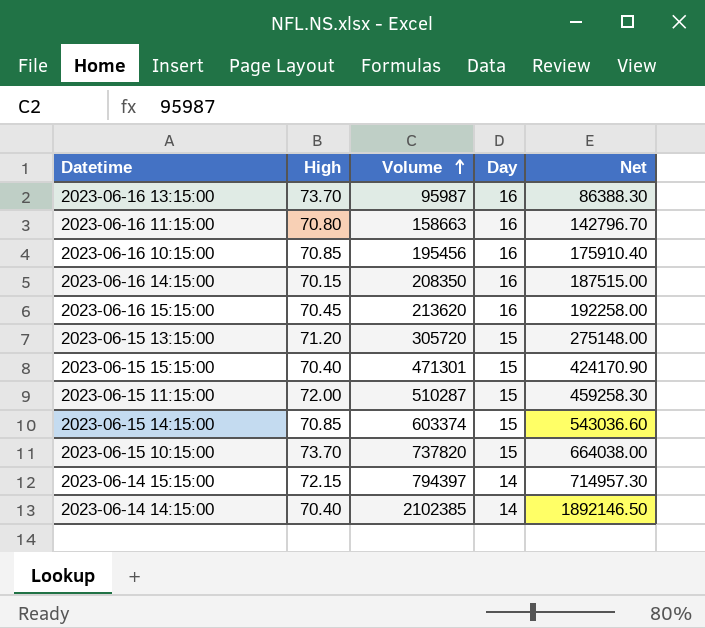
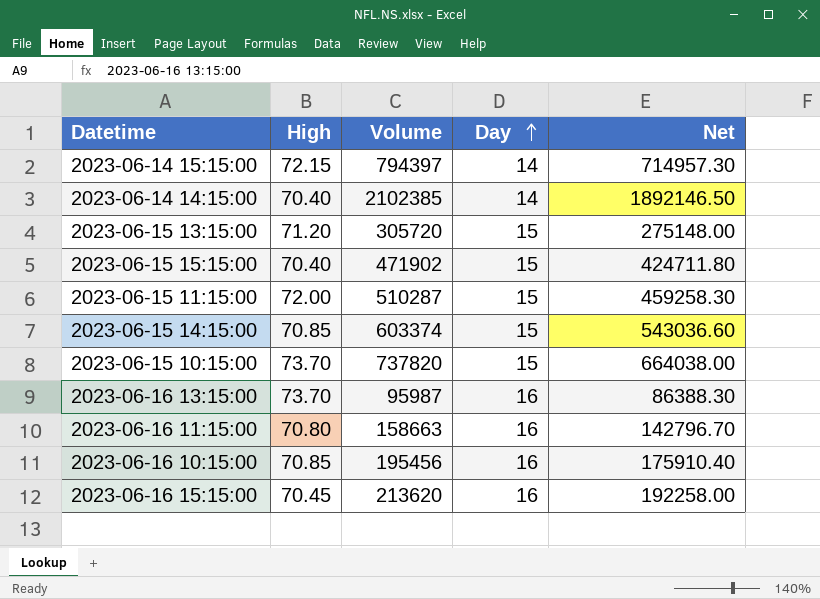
row order: Volume ascending -> Day ascending
row 2023-06-16 14:15:00: 70.15 | 208350 | 16 | 187515.00 -> none
2023-06-15 15:15:00 | Volume: 471301 -> 471902
2023-06-15 15:15:00 | Net: 424170.90 -> 424711.80

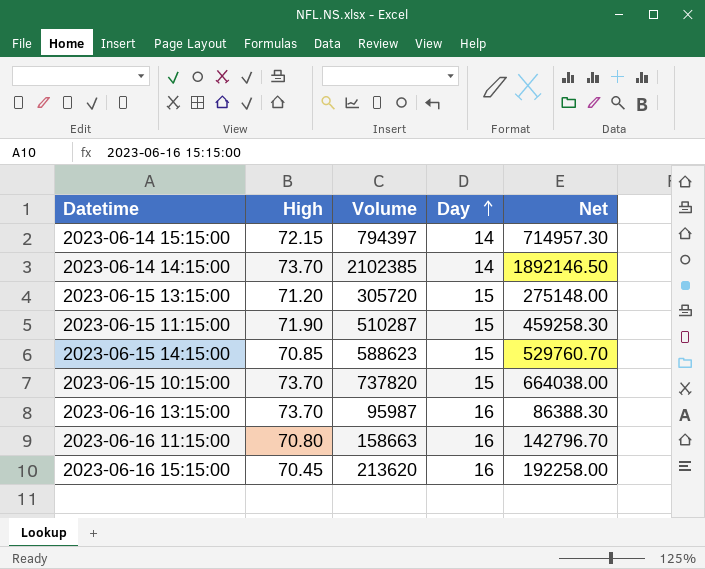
row 2023-06-15 15:15:00: 70.40 | 471902 | 15 | 424711.80 -> none
row 2023-06-16 10:15:00: 70.85 | 195456 | 16 | 175910.40 -> none
2023-06-14 14:15:00 | High: 70.40 -> 73.70
2023-06-15 11:15:00 | High: 72.00 -> 71.90
2023-06-15 14:15:00 | Volume: 603374 -> 588623
2023-06-15 14:15:00 | Net: 543036.60 -> 529760.70

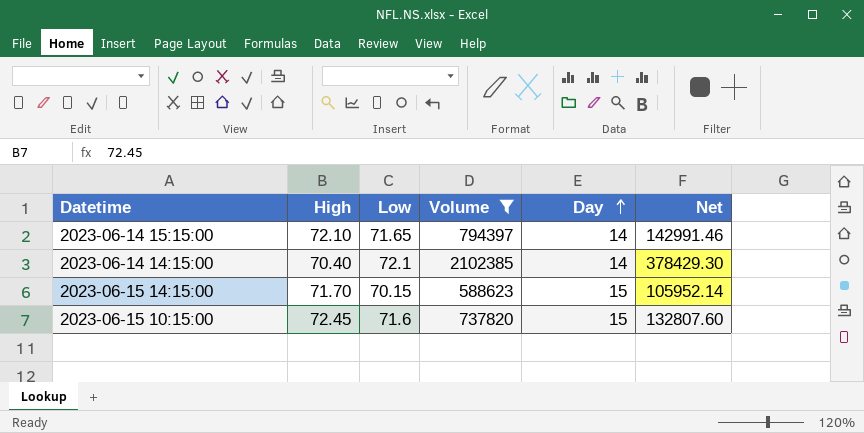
filter: none -> Volume >= 588623
column Low | position: none -> 3
column Net | formula: [Volume] * 0.9 -> [Volume] * 0.18
2023-06-14 15:15:00 | High: 72.15 -> 72.10
2023-06-14 14:15:00 | High: 73.70 -> 70.40
2023-06-15 14:15:00 | High: 70.85 -> 71.70
2023-06-15 10:15:00 | High: 73.70 -> 72.45

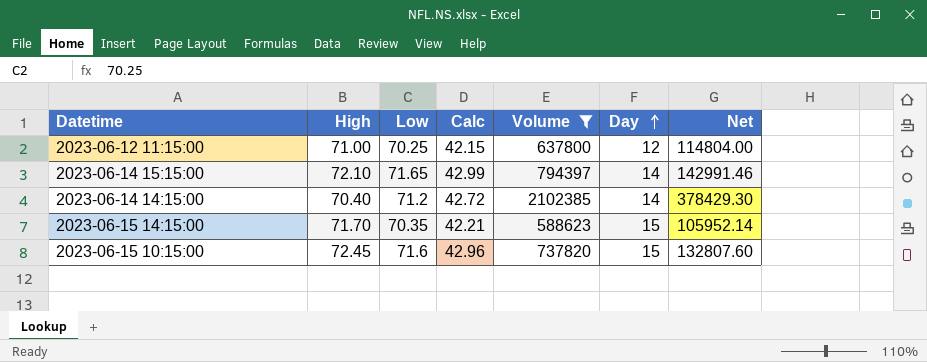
column Calc | formula: none -> [Low] * 0.6
row 2023-06-12 11:15:00: none -> 71.00 | 70.25 | 42.15 | 637800 | 12 | 114804.00
2023-06-14 14:15:00 | Low: 72.1 -> 71.2
2023-06-15 14:15:00 | Low: 70.15 -> 70.35

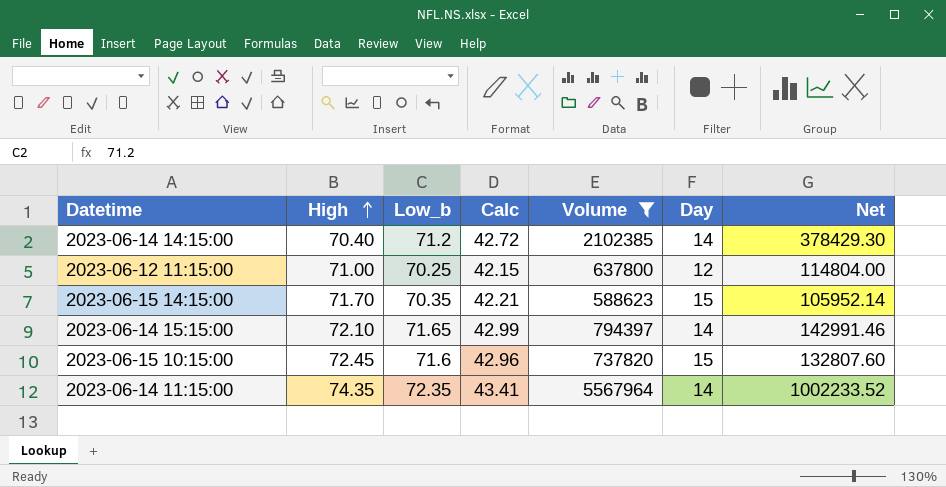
row order: Day ascending -> High ascending
column name: Low -> Low_b
row 2023-06-14 11:15:00: none -> 74.35 | 72.35 | 43.41 | 5567964 | 14 | 1002233.52

